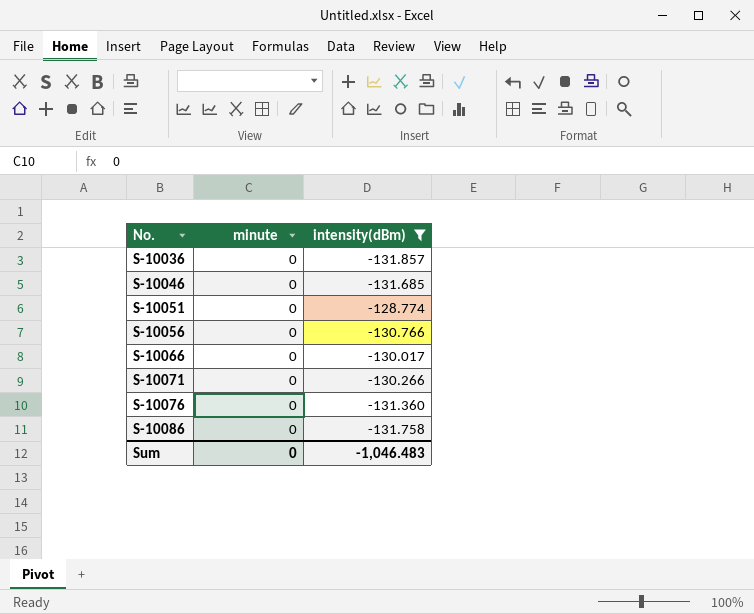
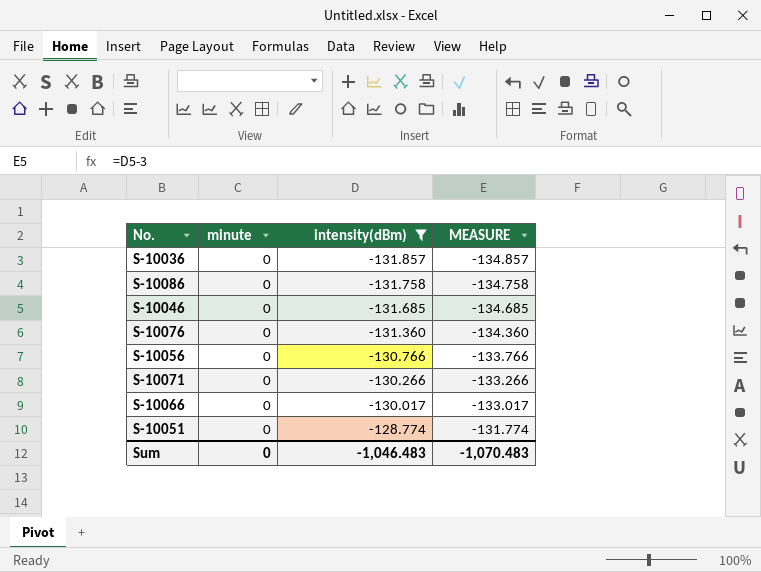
row order: No. ascending -> intensity(dBm) ascending
column MEASURE | formula: none -> [intensity(dBm)] - 3

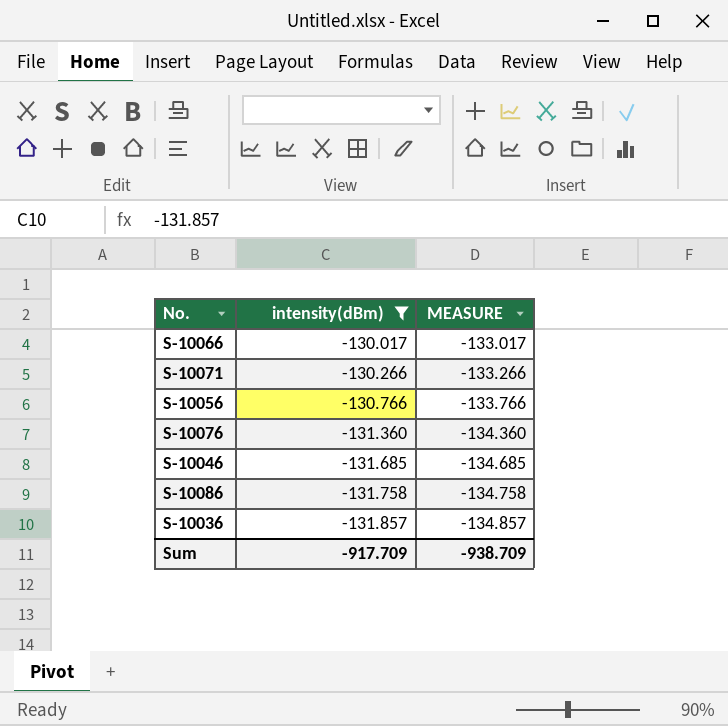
row order: intensity(dBm) ascending -> intensity(dBm) descending
column minute | position: 2 -> none
row S-10051: 0 | -128.774 | -131.774 -> none
Sum | intensity(dBm): -1,046.483 -> -917.709
Sum | MEASURE: -1,070.483 -> -938.709

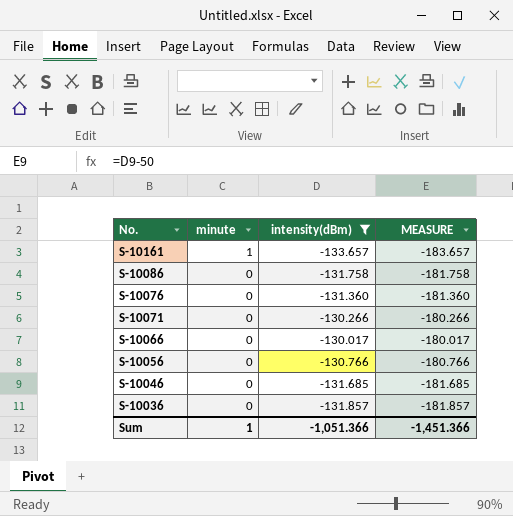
row order: intensity(dBm) descending -> No. descending
column minute | position: none -> 2
column MEASURE | formula: [intensity(dBm)] - 3 -> [intensity(dBm)] - 50
row S-10161: none -> 1 | -133.657 | -183.657
Sum | intensity(dBm): -917.709 -> -1,051.366
Sum | MEASURE: -938.709 -> -1,451.366

